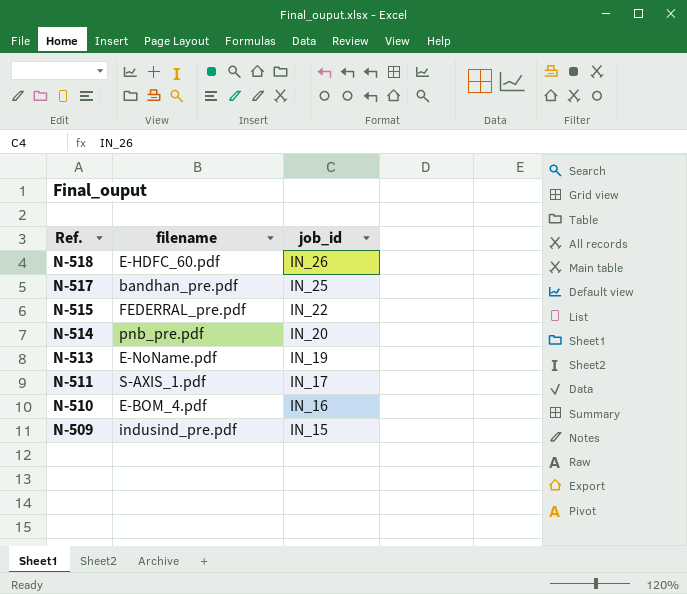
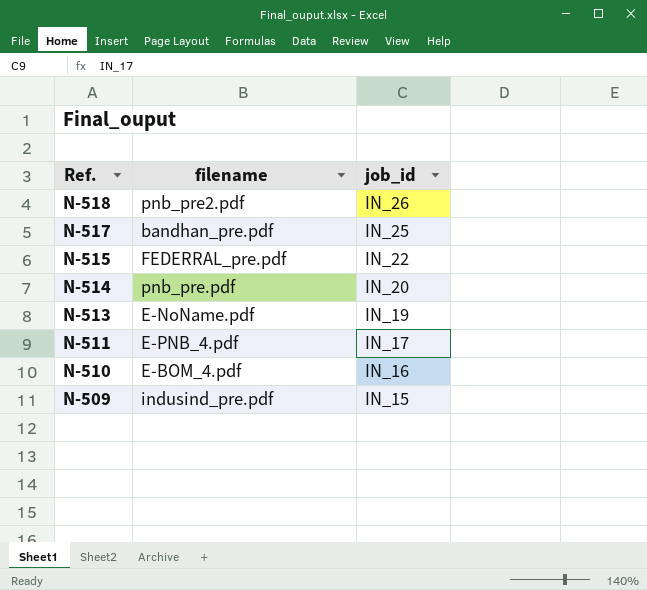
N-518 | filename: E-HDFC_60.pdf -> pnb_pre2.pdf
N-511 | filename: S-AXIS_1.pdf -> E-PNB_4.pdf

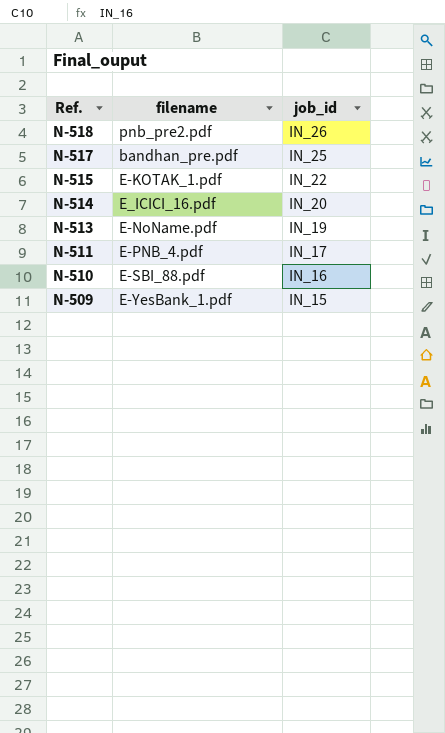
N-515 | filename: FEDERRAL_pre.pdf -> E-KOTAK_1.pdf
N-514 | filename: pnb_pre.pdf -> E_ICICI_16.pdf
N-510 | filename: E-BOM_4.pdf -> E-SBI_88.pdf
N-509 | filename: indusind_pre.pdf -> E-YesBank_1.pdf

